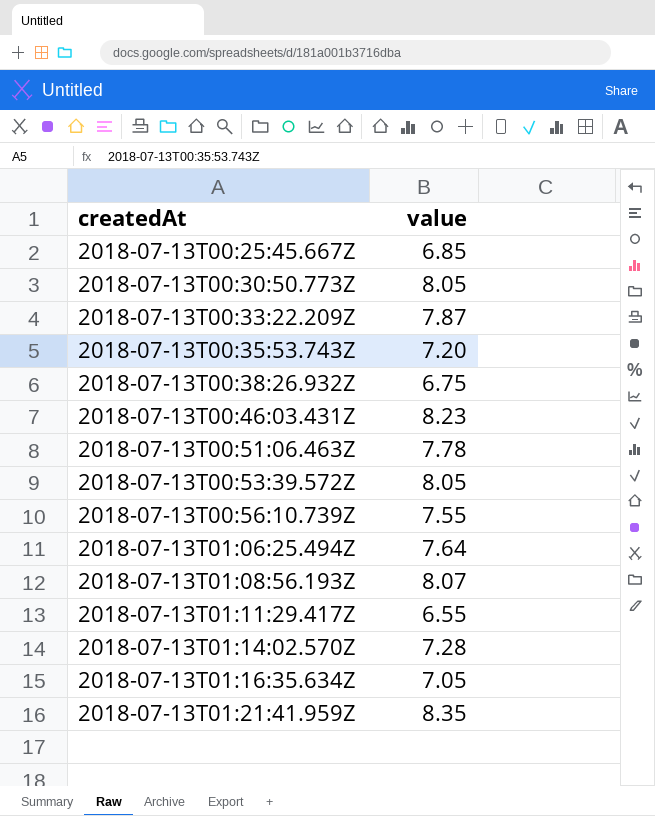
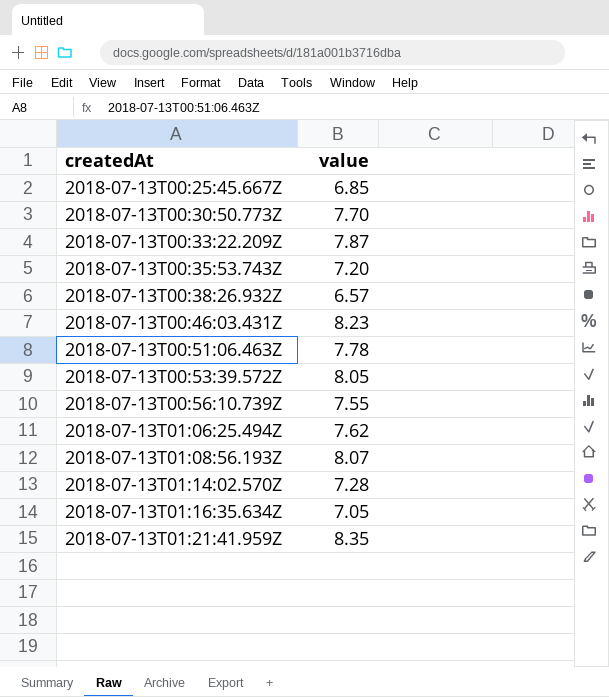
row 2018-07-13T01:11:29.417Z: 6.55 -> none
2018-07-13T00:30:50.773Z | value: 8.05 -> 7.70
2018-07-13T00:38:26.932Z | value: 6.75 -> 6.57
2018-07-13T01:06:25.494Z | value: 7.64 -> 7.62

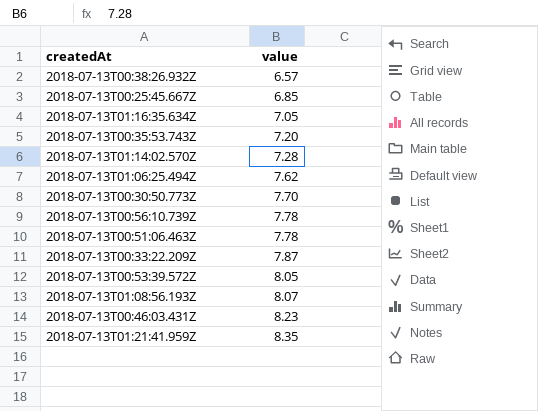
row order: createdAt ascending -> value ascending
2018-07-13T00:56:10.739Z | value: 7.55 -> 7.78

